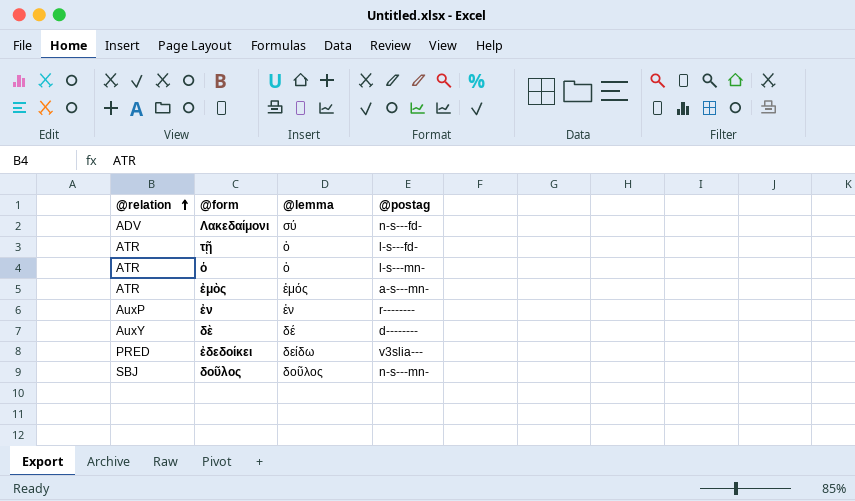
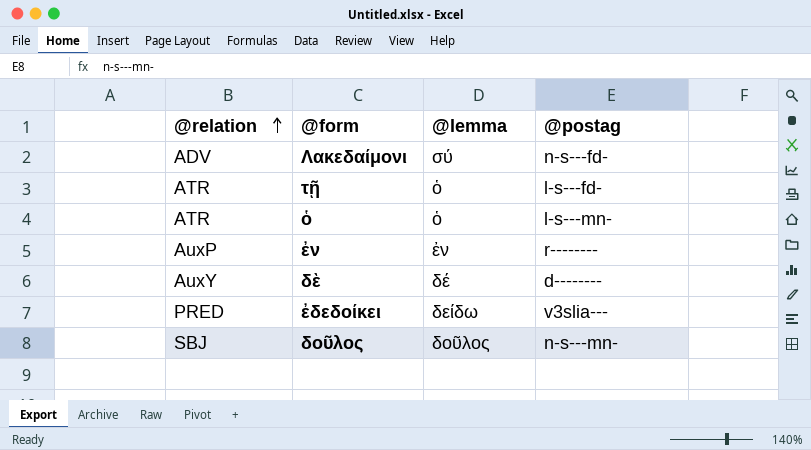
row ἐμὸς: ATR | ἐμός | a-s---mn- -> none

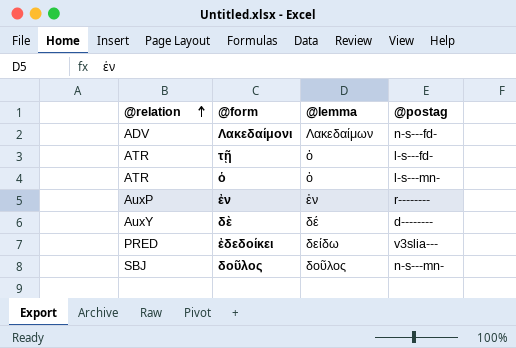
Λακεδαίμονι | @lemma: σύ -> Λακεδαίμων

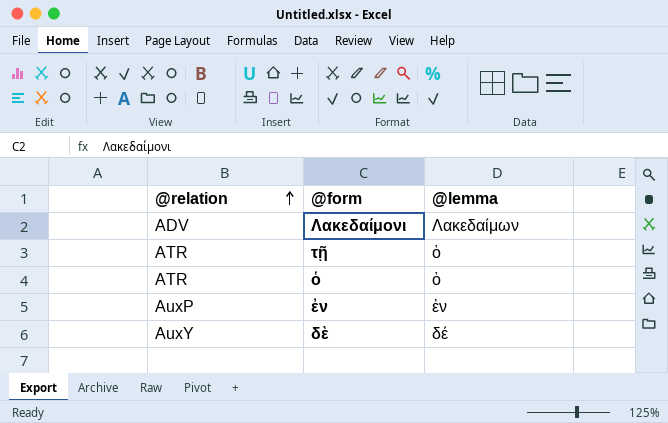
column @postag | position: 4 -> none
row ἐδεδοίκει: PRED | δείδω | v3slia--- -> none
row δοῦλος: SBJ | δοῦλος | n-s---mn- -> none

